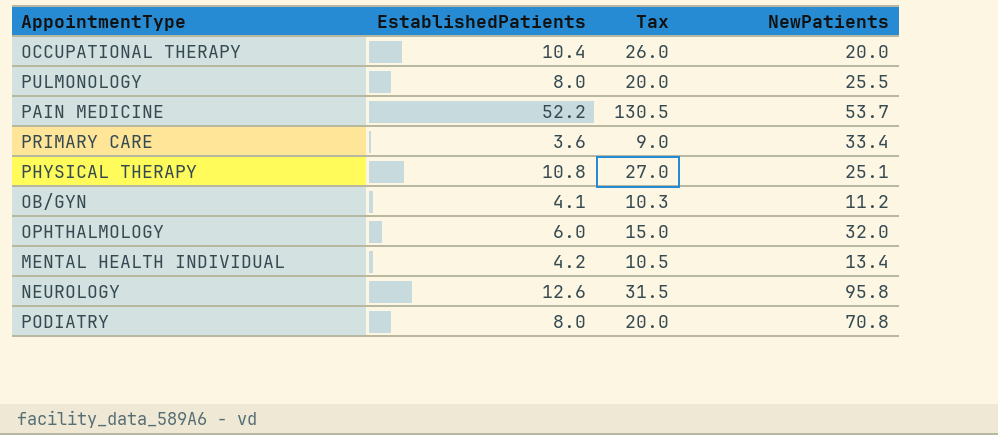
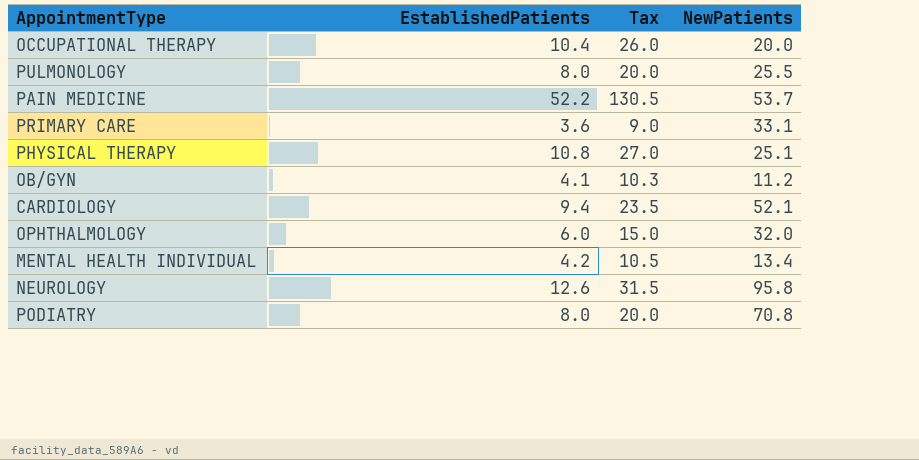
PRIMARY CARE | NewPatients: 33.4 -> 33.1
row CARDIOLOGY: none -> 9.4 | 23.5 | 52.1

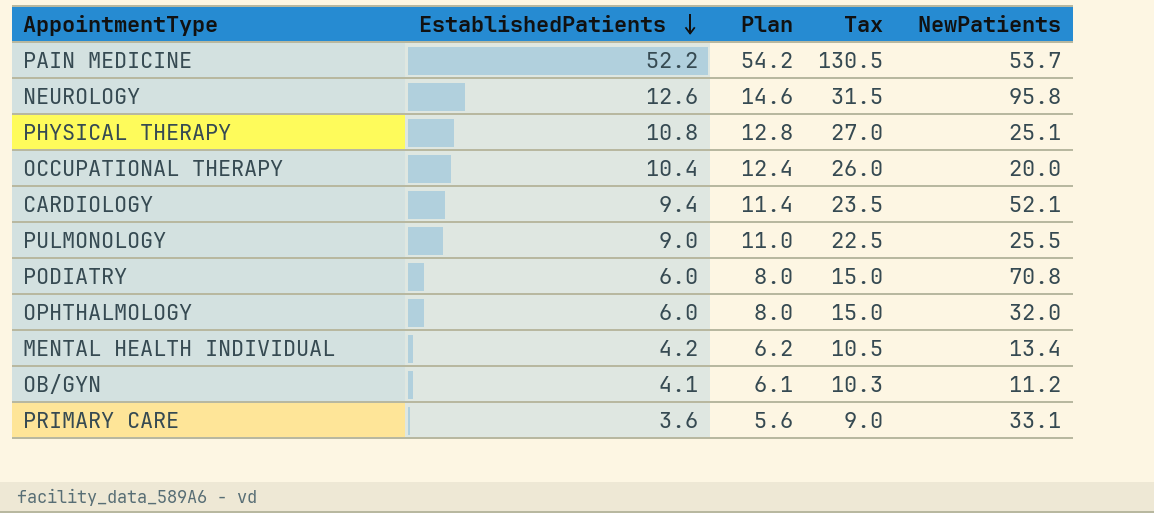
row order: none -> EstablishedPatients descending
column Plan | formula: none -> [EstablishedPatients] + 2
PULMONOLOGY | EstablishedPatients: 8.0 -> 9.0
PULMONOLOGY | Tax: 20.0 -> 22.5
PODIATRY | EstablishedPatients: 8.0 -> 6.0
PODIATRY | Tax: 20.0 -> 15.0

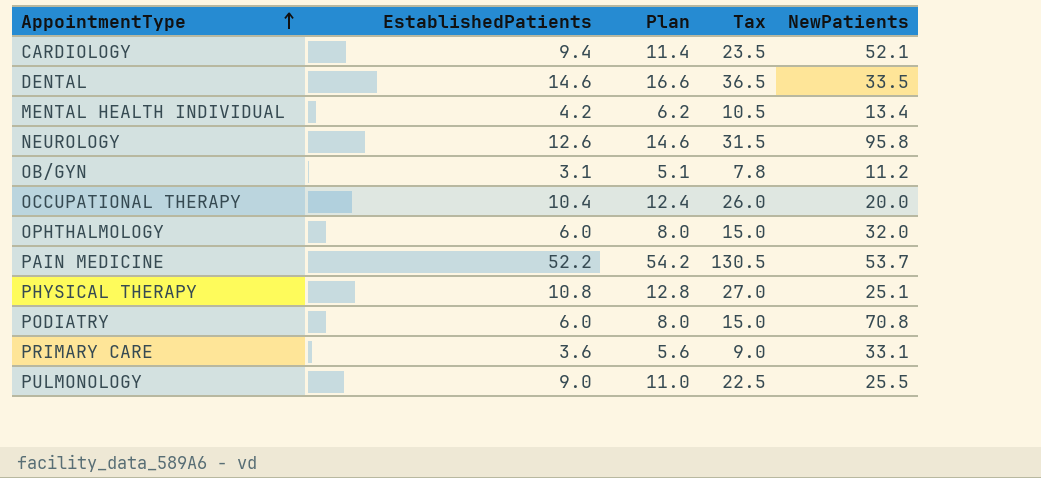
row order: EstablishedPatients descending -> AppointmentType ascending
row DENTAL: none -> 14.6 | 16.6 | 36.5 | 33.5
OB/GYN | EstablishedPatients: 4.1 -> 3.1
OB/GYN | Plan: 6.1 -> 5.1
OB/GYN | Tax: 10.3 -> 7.8

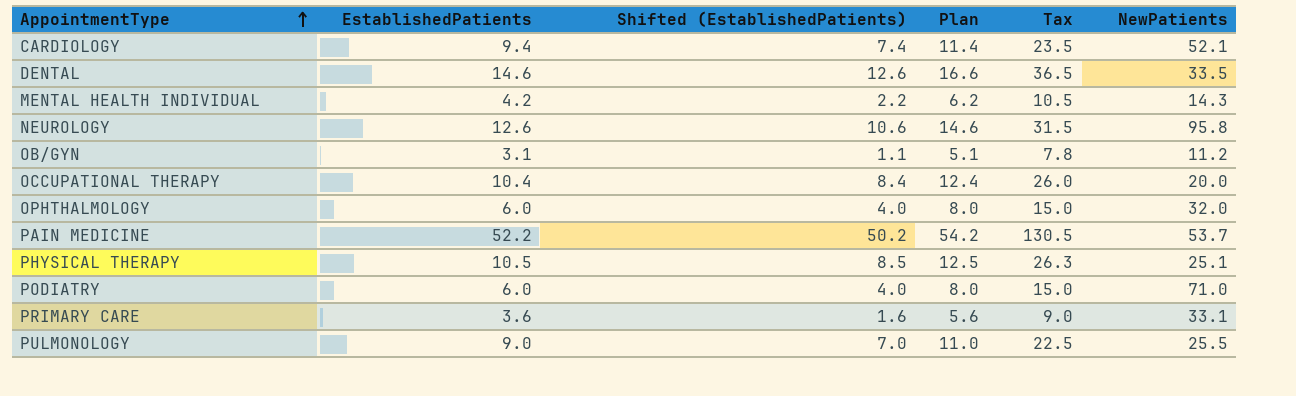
column Shifted (EstablishedPatients) | formula: none -> [EstablishedPatients] - 2
MENTAL HEALTH INDIVIDUAL | NewPatients: 13.4 -> 14.3
PHYSICAL THERAPY | EstablishedPatients: 10.8 -> 10.5
PHYSICAL THERAPY | Plan: 12.8 -> 12.5
PHYSICAL THERAPY | Tax: 27.0 -> 26.3
PODIATRY | NewPatients: 70.8 -> 71.0

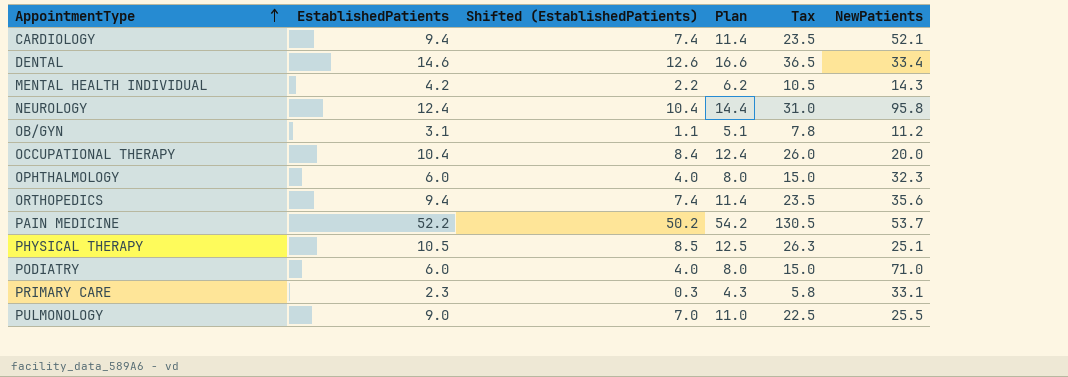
DENTAL | NewPatients: 33.5 -> 33.4
NEUROLOGY | EstablishedPatients: 12.6 -> 12.4
NEUROLOGY | Shifted (EstablishedPatients): 10.6 -> 10.4
NEUROLOGY | Plan: 14.6 -> 14.4
NEUROLOGY | Tax: 31.5 -> 31.0
OPHTHALMOLOGY | NewPatients: 32.0 -> 32.3
row ORTHOPEDICS: none -> 9.4 | 7.4 | 11.4 | 23.5 | 35.6
PRIMARY CARE | EstablishedPatients: 3.6 -> 2.3
PRIMARY CARE | Shifted (EstablishedPatients): 1.6 -> 0.3
PRIMARY CARE | Plan: 5.6 -> 4.3
PRIMARY CARE | Tax: 9.0 -> 5.8

